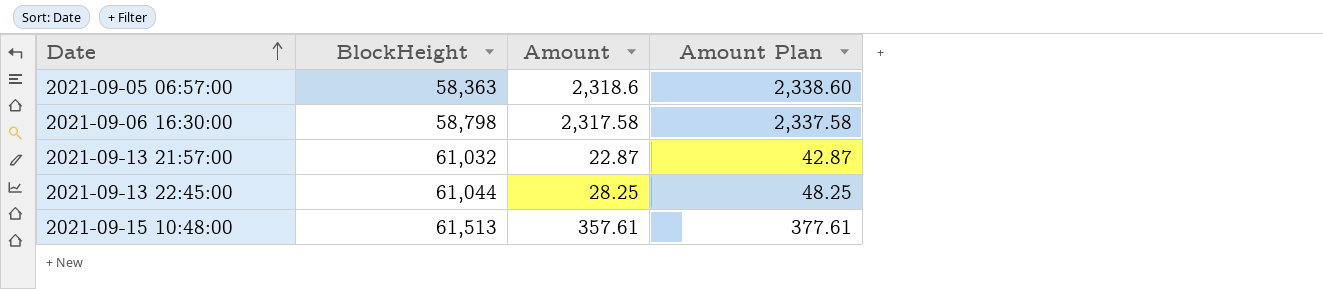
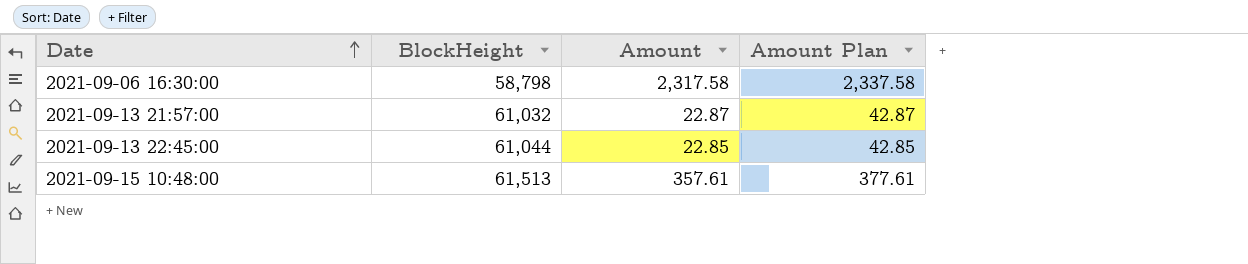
row 2021-09-05 06:57:00: 58,363 | 2,318.6 | 2,338.60 -> none
2021-09-13 22:45:00 | Amount: 28.25 -> 22.85
2021-09-13 22:45:00 | Amount Plan: 48.25 -> 42.85

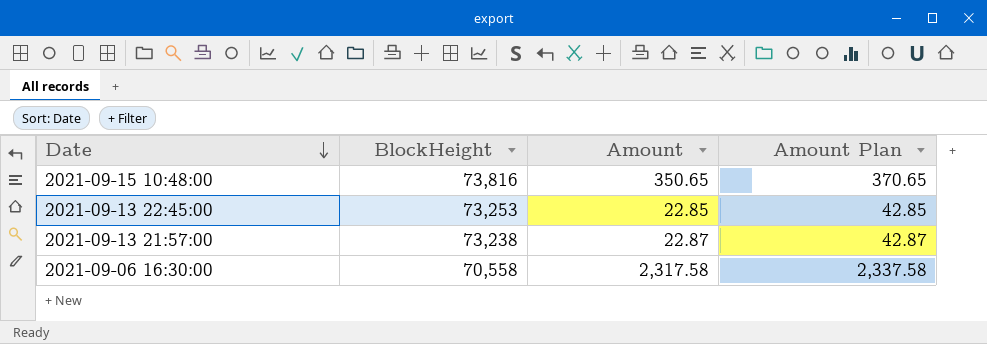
row order: Date ascending -> Date descending
2021-09-15 10:48:00 | BlockHeight: 61,513 -> 73,816
2021-09-15 10:48:00 | Amount: 357.61 -> 350.65
2021-09-15 10:48:00 | Amount Plan: 377.61 -> 370.65
2021-09-13 22:45:00 | BlockHeight: 61,044 -> 73,253
2021-09-13 21:57:00 | BlockHeight: 61,032 -> 73,238
2021-09-06 16:30:00 | BlockHeight: 58,798 -> 70,558

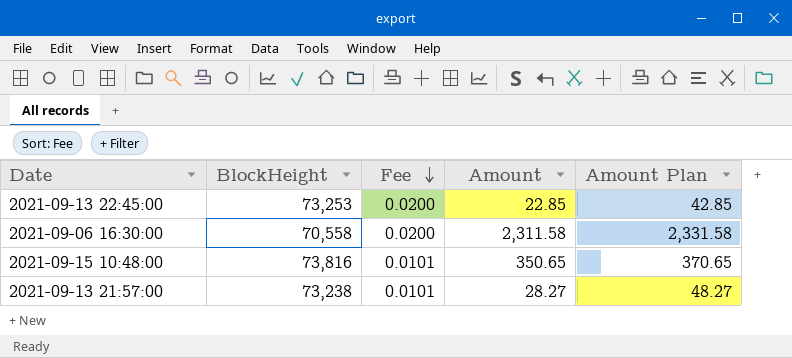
row order: Date descending -> Fee descending
column Fee | position: none -> 3
2021-09-06 16:30:00 | Amount: 2,317.58 -> 2,311.58
2021-09-06 16:30:00 | Amount Plan: 2,337.58 -> 2,331.58
2021-09-13 21:57:00 | Amount: 22.87 -> 28.27
2021-09-13 21:57:00 | Amount Plan: 42.87 -> 48.27

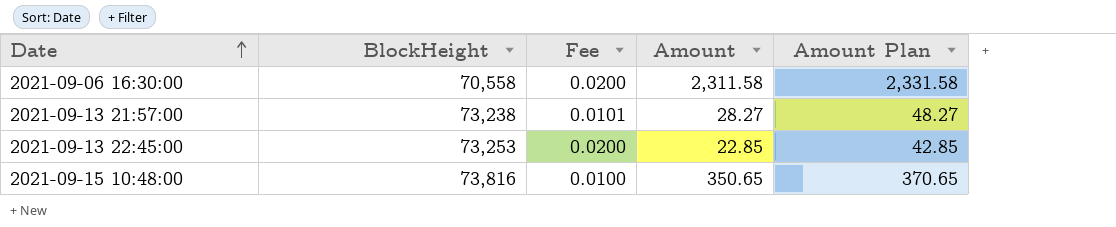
row order: Fee descending -> Date ascending
2021-09-15 10:48:00 | Fee: 0.0101 -> 0.0100

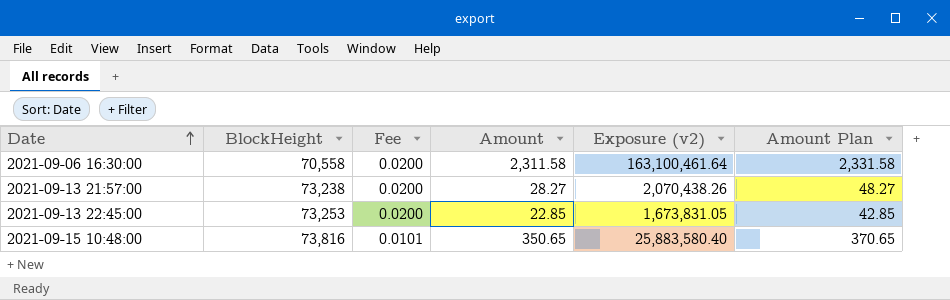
column Exposure (v2) | formula: none -> [BlockHeight] * [Amount]
2021-09-13 21:57:00 | Fee: 0.0101 -> 0.0200
2021-09-15 10:48:00 | Fee: 0.0100 -> 0.0101

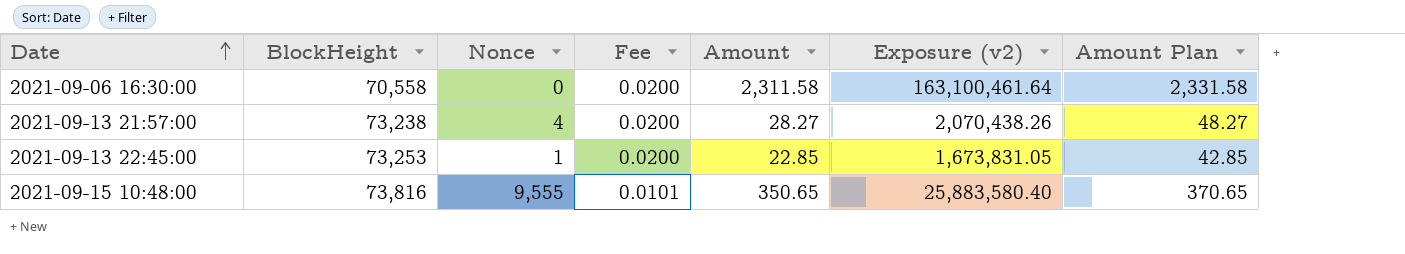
column Nonce | position: none -> 3

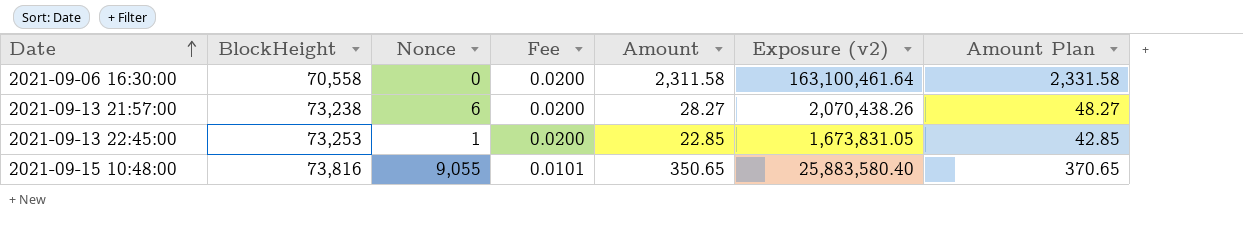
2021-09-13 21:57:00 | Nonce: 4 -> 6
2021-09-15 10:48:00 | Nonce: 9,555 -> 9,055

